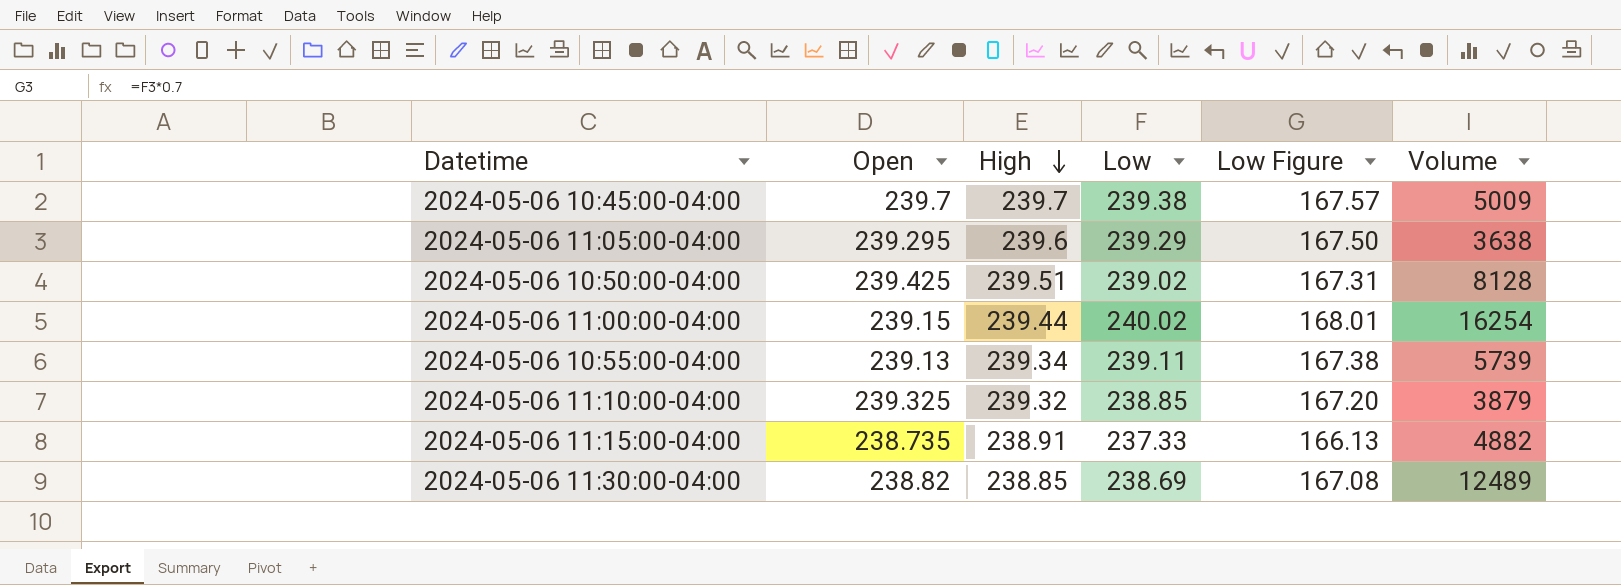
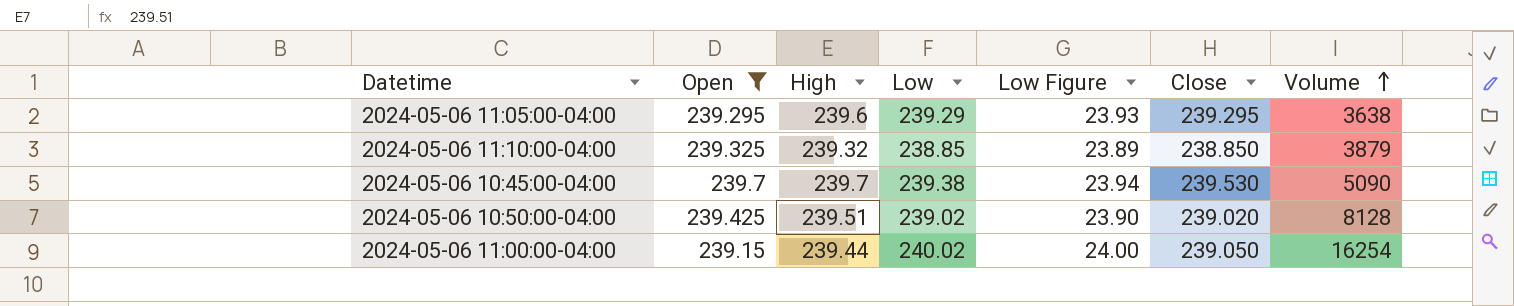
filter: none -> Open >= 239.15
row order: High descending -> Volume ascending
column Low Figure | formula: [Low] * 0.7 -> [Low] * 0.1
column Close | position: none -> 6
2024-05-06 10:45:00-04:00 | Volume: 5009 -> 5090

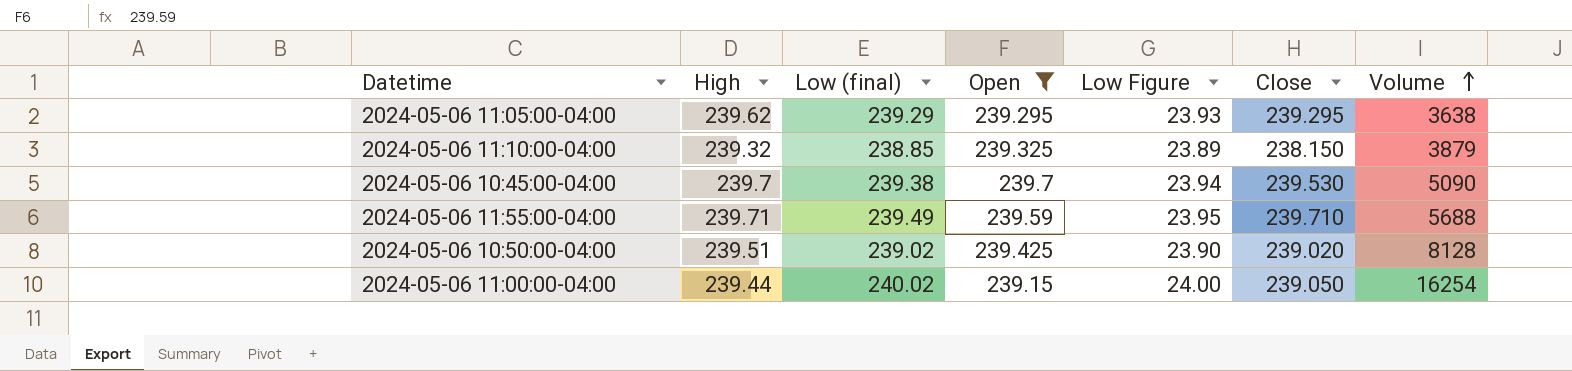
column name: Low -> Low (final)
column Open | position: 2 -> 4
2024-05-06 11:05:00-04:00 | High: 239.6 -> 239.62
2024-05-06 11:10:00-04:00 | Close: 238.850 -> 238.150
row 2024-05-06 11:55:00-04:00: none -> 239.71 | 239.49 | 239.59 | 23.95 | 239.710 | 5688

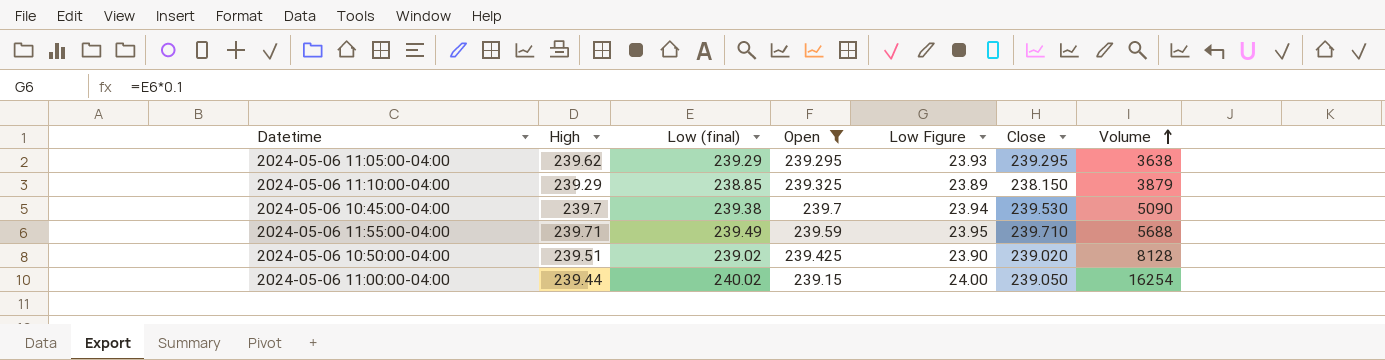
2024-05-06 11:10:00-04:00 | High: 239.32 -> 239.29

